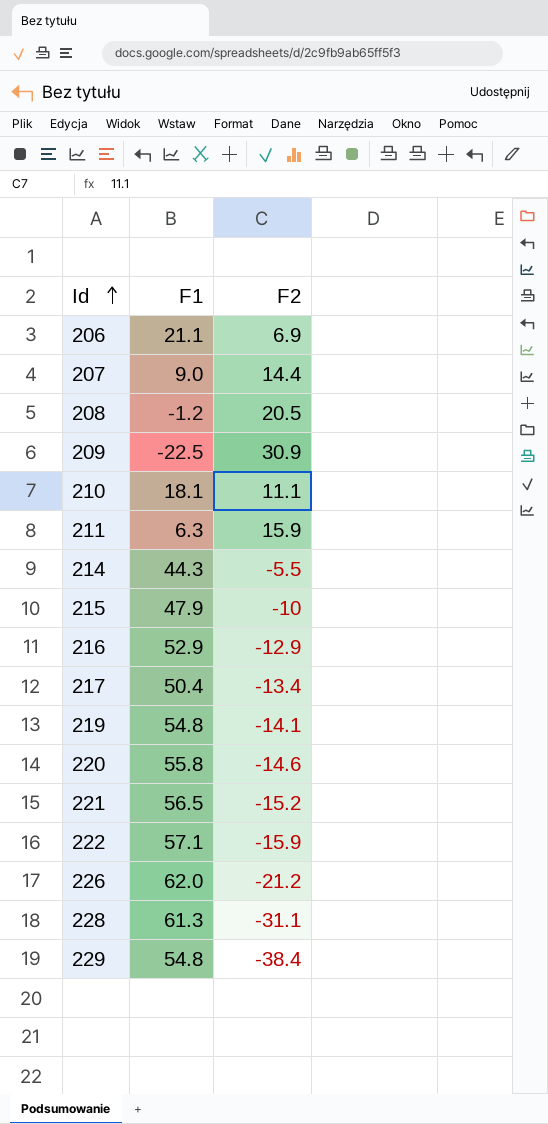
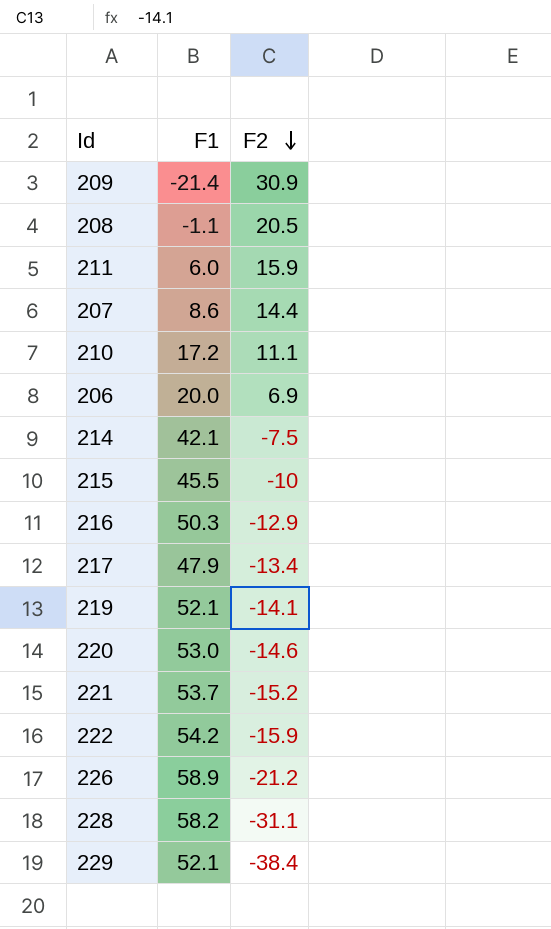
row order: Id ascending -> F2 descending
209 | F1: -22.5 -> -21.4
208 | F1: -1.2 -> -1.1
211 | F1: 6.3 -> 6.0
207 | F1: 9.0 -> 8.6
210 | F1: 18.1 -> 17.2
206 | F1: 21.1 -> 20.0
214 | F1: 44.3 -> 42.1
214 | F2: -5.5 -> -7.5
215 | F1: 47.9 -> 45.5
216 | F1: 52.9 -> 50.3
217 | F1: 50.4 -> 47.9
219 | F1: 54.8 -> 52.1
220 | F1: 55.8 -> 53.0
221 | F1: 56.5 -> 53.7
222 | F1: 57.1 -> 54.2
226 | F1: 62.0 -> 58.9
228 | F1: 61.3 -> 58.2
229 | F1: 54.8 -> 52.1

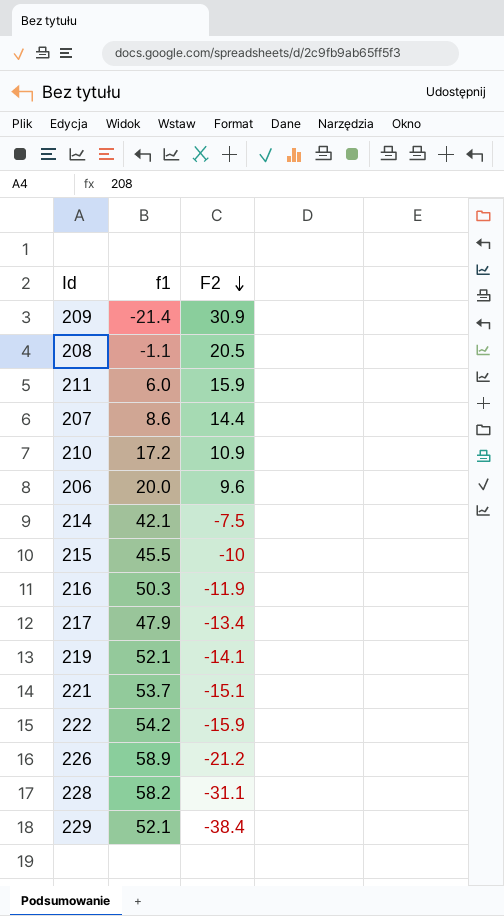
column name: F1 -> f1
row 220: 53.0 | -14.6 -> none
210 | F2: 11.1 -> 10.9
206 | F2: 6.9 -> 9.6
216 | F2: -12.9 -> -11.9
221 | F2: -15.2 -> -15.1

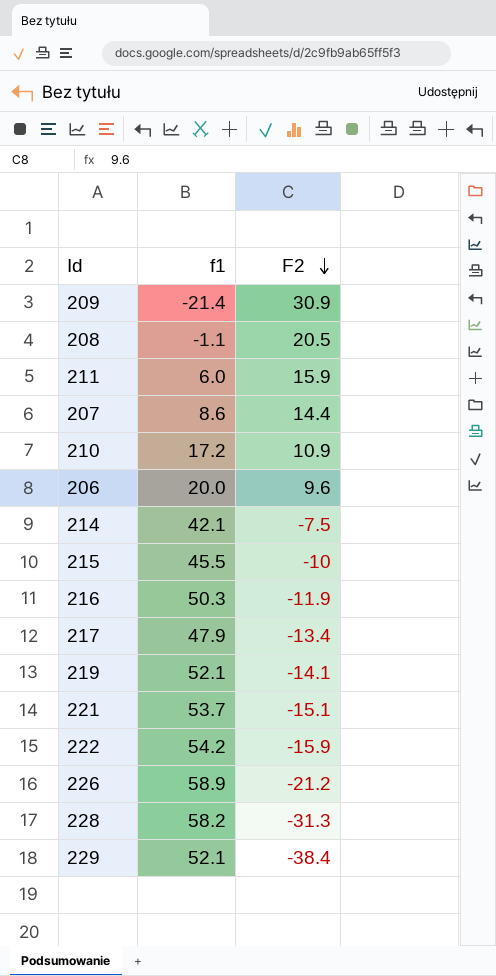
228 | F2: -31.1 -> -31.3

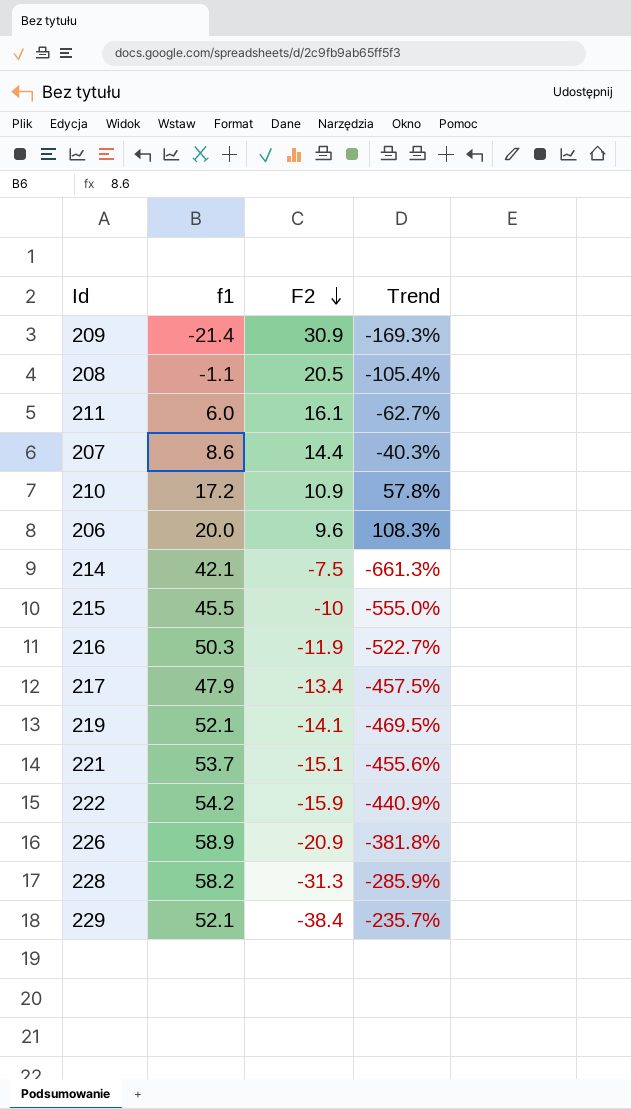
column Trend | formula: none -> ([f1] - [F2]) / [F2]
211 | F2: 15.9 -> 16.1
226 | F2: -21.2 -> -20.9

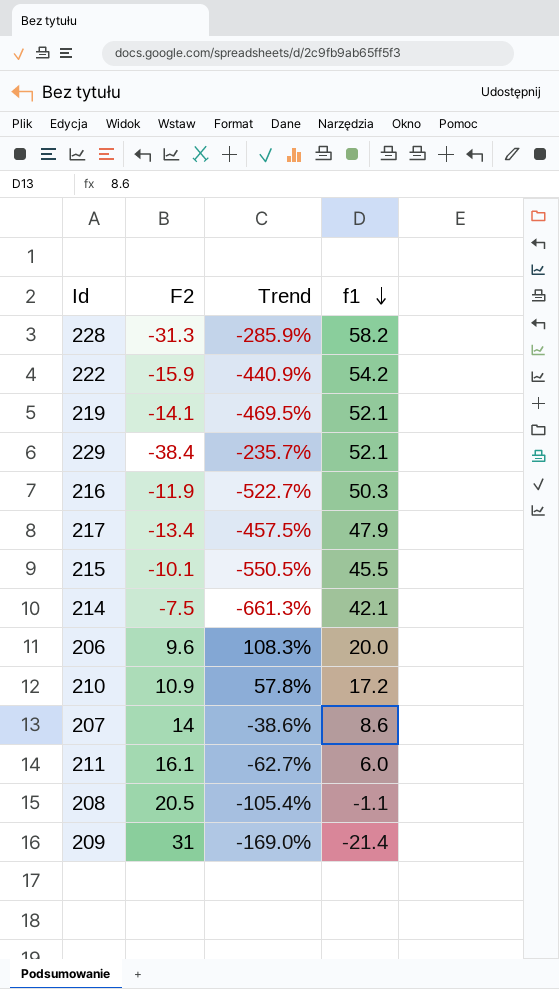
row order: F2 descending -> f1 descending
column f1 | position: 2 -> 4
row 221: 53.7 | -15.1 | -455.6% -> none
row 226: 58.9 | -20.9 | -381.8% -> none
215 | F2: -10 -> -10.1
215 | Trend: -555.0% -> -550.5%
207 | F2: 14.4 -> 14
207 | Trend: -40.3% -> -38.6%
209 | F2: 30.9 -> 31
209 | Trend: -169.3% -> -169.0%

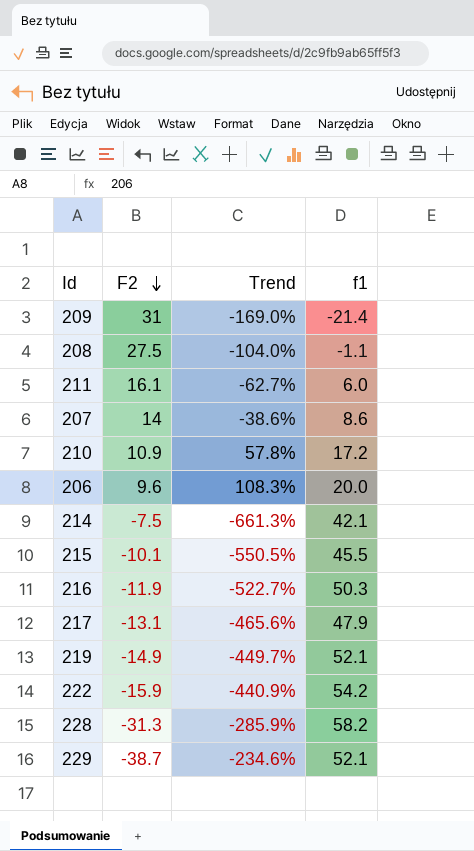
row order: f1 descending -> F2 descending
208 | F2: 20.5 -> 27.5
208 | Trend: -105.4% -> -104.0%
217 | F2: -13.4 -> -13.1
217 | Trend: -457.5% -> -465.6%
219 | F2: -14.1 -> -14.9
219 | Trend: -469.5% -> -449.7%
229 | F2: -38.4 -> -38.7
229 | Trend: -235.7% -> -234.6%

